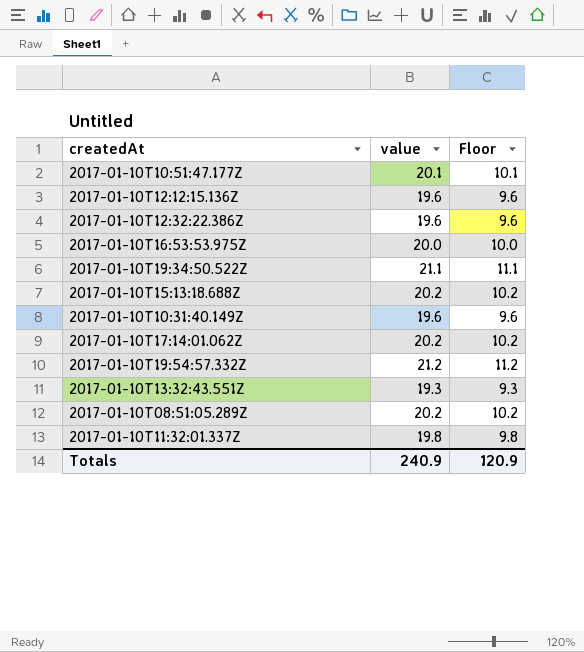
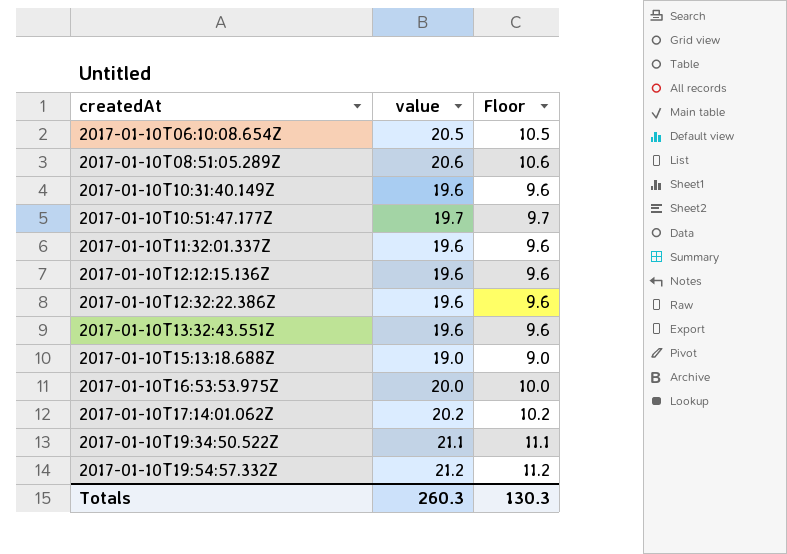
row order: none -> createdAt ascending
row 2017-01-10T06:10:08.654Z: none -> 20.5 | 10.5
2017-01-10T08:51:05.289Z | value: 20.2 -> 20.6
2017-01-10T08:51:05.289Z | Floor: 10.2 -> 10.6
2017-01-10T10:51:47.177Z | value: 20.1 -> 19.7
2017-01-10T10:51:47.177Z | Floor: 10.1 -> 9.7
2017-01-10T11:32:01.337Z | value: 19.8 -> 19.6
2017-01-10T11:32:01.337Z | Floor: 9.8 -> 9.6
2017-01-10T13:32:43.551Z | value: 19.3 -> 19.6
2017-01-10T13:32:43.551Z | Floor: 9.3 -> 9.6
2017-01-10T15:13:18.688Z | value: 20.2 -> 19.0
2017-01-10T15:13:18.688Z | Floor: 10.2 -> 9.0
Totals | value: 240.9 -> 260.3
Totals | Floor: 120.9 -> 130.3

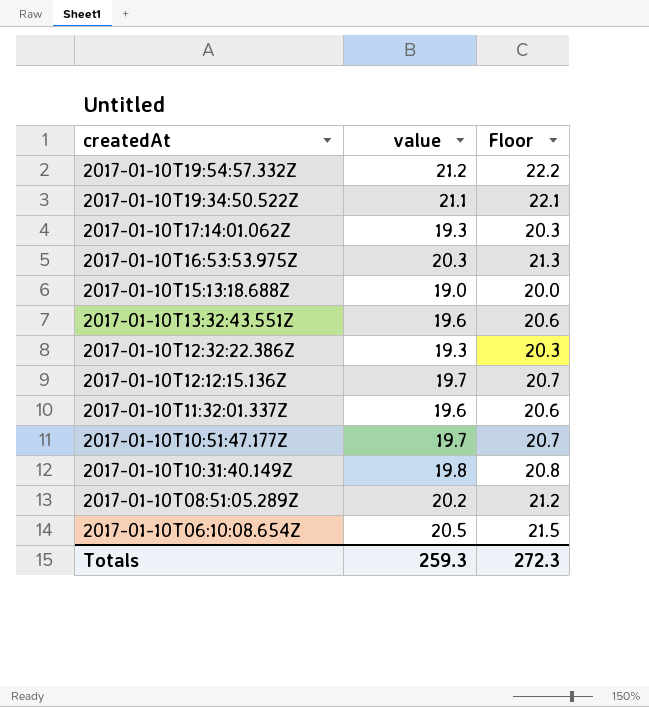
row order: createdAt ascending -> createdAt descending
column Floor | formula: [value] - 10 -> [value] + 1
2017-01-10T17:14:01.062Z | value: 20.2 -> 19.3
2017-01-10T16:53:53.975Z | value: 20.0 -> 20.3
2017-01-10T12:32:22.386Z | value: 19.6 -> 19.3
2017-01-10T12:12:15.136Z | value: 19.6 -> 19.7
2017-01-10T10:31:40.149Z | value: 19.6 -> 19.8
2017-01-10T08:51:05.289Z | value: 20.6 -> 20.2
Totals | value: 260.3 -> 259.3
Totals | Floor: 130.3 -> 272.3

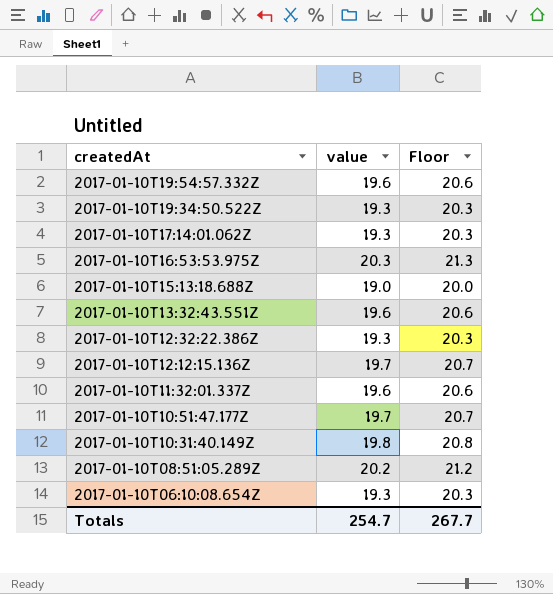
2017-01-10T19:54:57.332Z | value: 21.2 -> 19.6
2017-01-10T19:54:57.332Z | Floor: 22.2 -> 20.6
2017-01-10T19:34:50.522Z | value: 21.1 -> 19.3
2017-01-10T19:34:50.522Z | Floor: 22.1 -> 20.3
2017-01-10T06:10:08.654Z | value: 20.5 -> 19.3
2017-01-10T06:10:08.654Z | Floor: 21.5 -> 20.3
Totals | value: 259.3 -> 254.7
Totals | Floor: 272.3 -> 267.7

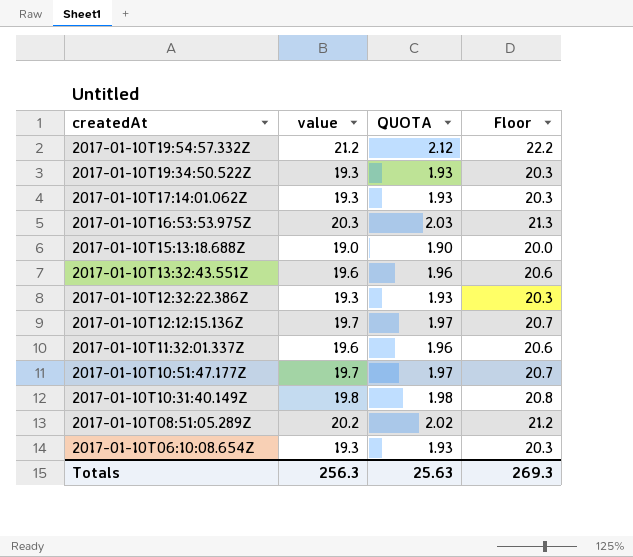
column QUOTA | formula: none -> [value] * 0.1
2017-01-10T19:54:57.332Z | value: 19.6 -> 21.2
2017-01-10T19:54:57.332Z | Floor: 20.6 -> 22.2
Totals | value: 254.7 -> 256.3
Totals | Floor: 267.7 -> 269.3

